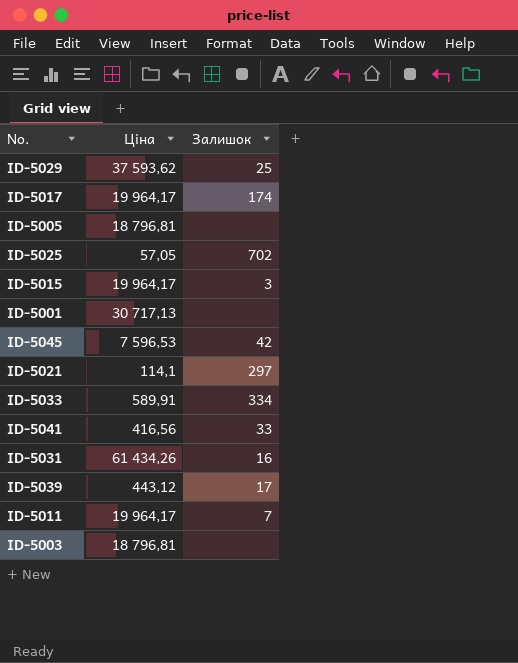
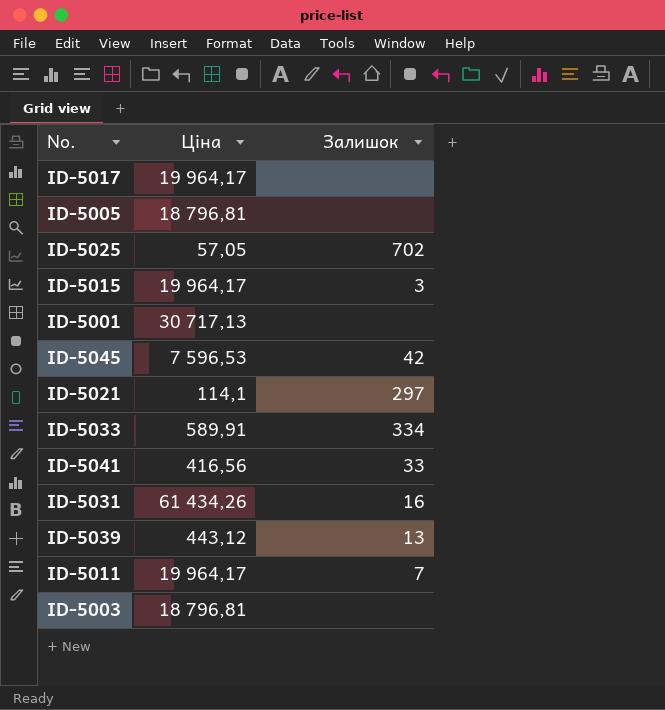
row ID-5029: 37 593,62 | 25 -> none
ID-5017 | Залишок: 174 -> none
ID-5039 | Залишок: 17 -> 13

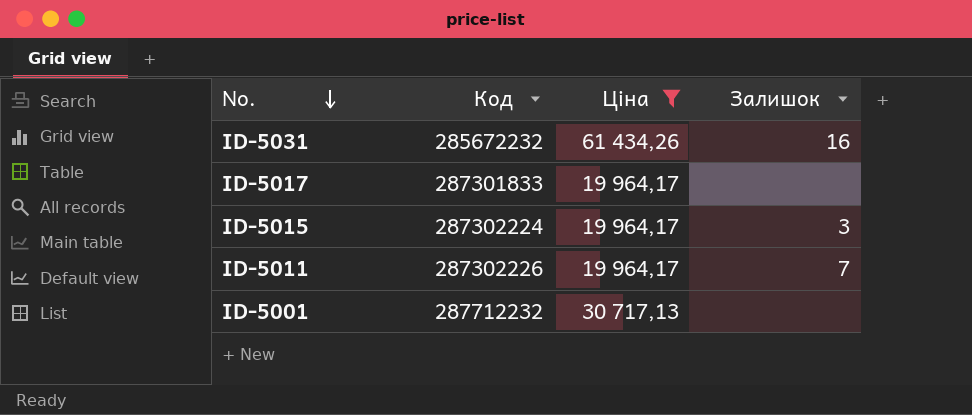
filter: none -> Ціна >= 19 964,17
row order: none -> No. descending
column Код | position: none -> 2

